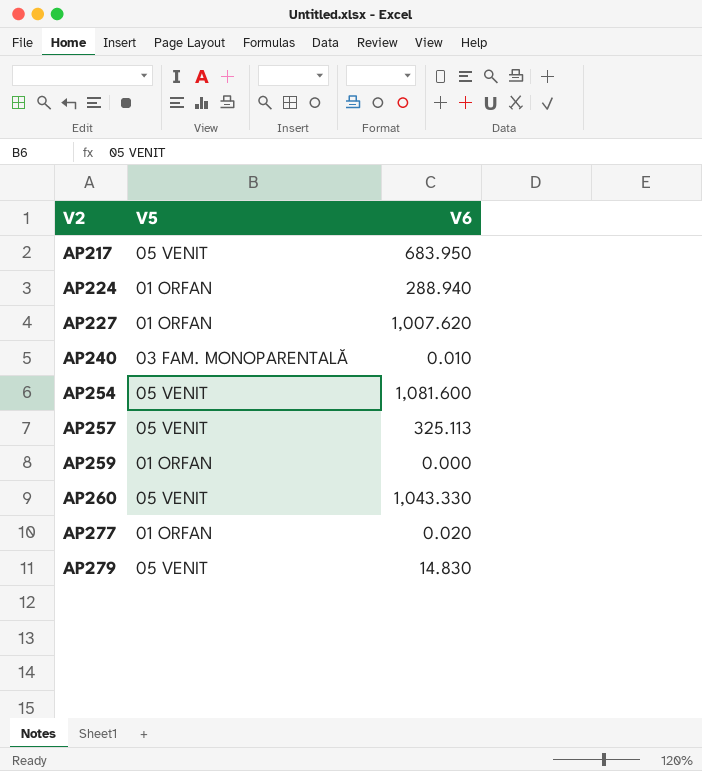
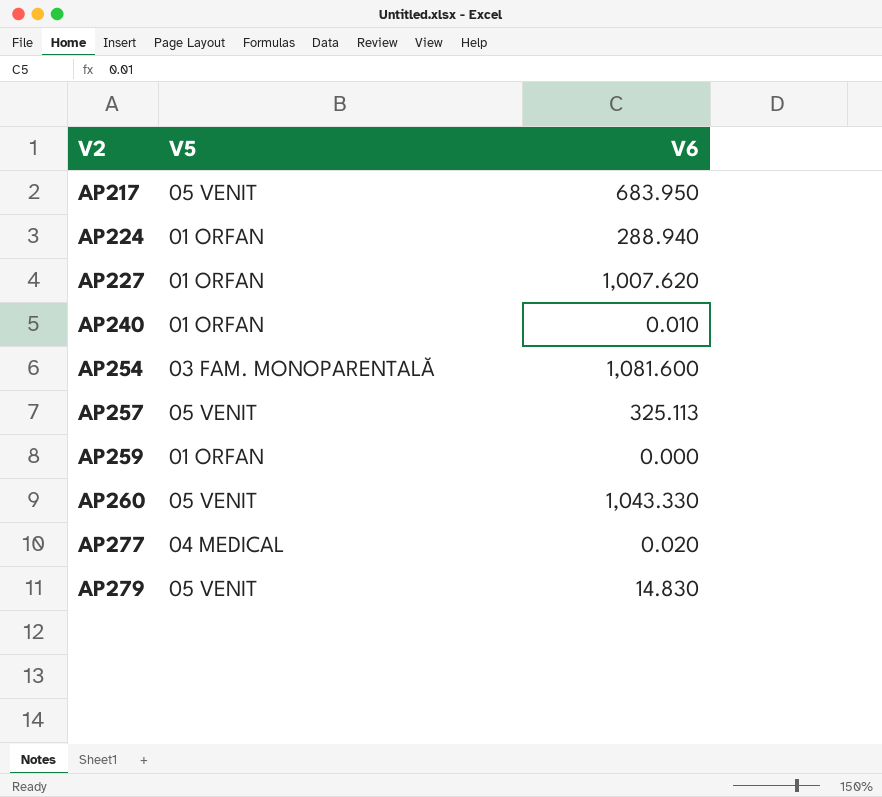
AP240 | V5: 03 FAM. MONOPARENTALĂ -> 01 ORFAN
AP254 | V5: 05 VENIT -> 03 FAM. MONOPARENTALĂ
AP277 | V5: 01 ORFAN -> 04 MEDICAL

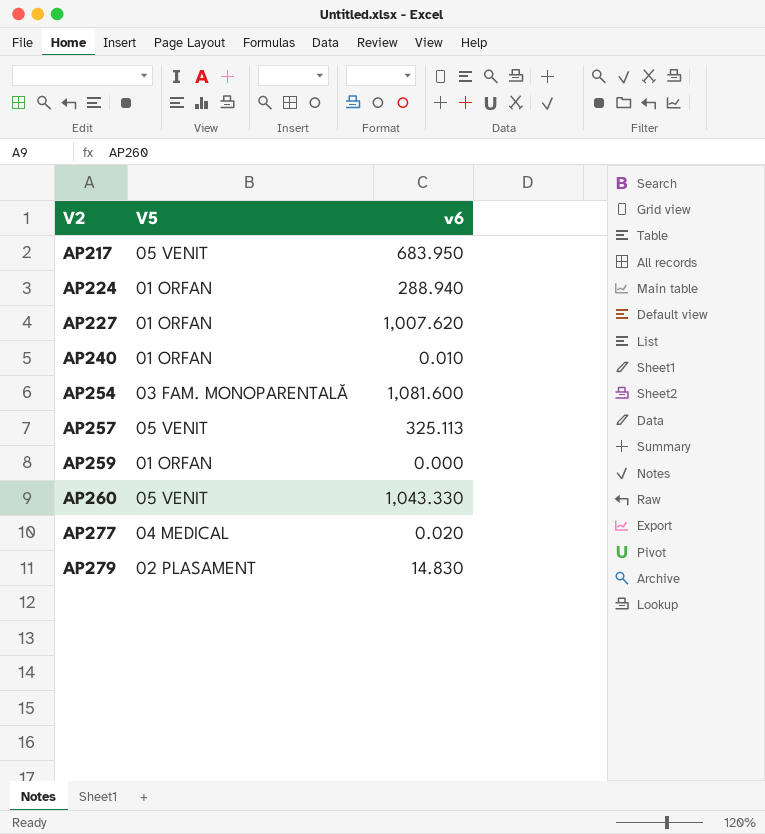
column name: V6 -> v6
AP279 | V5: 05 VENIT -> 02 PLASAMENT

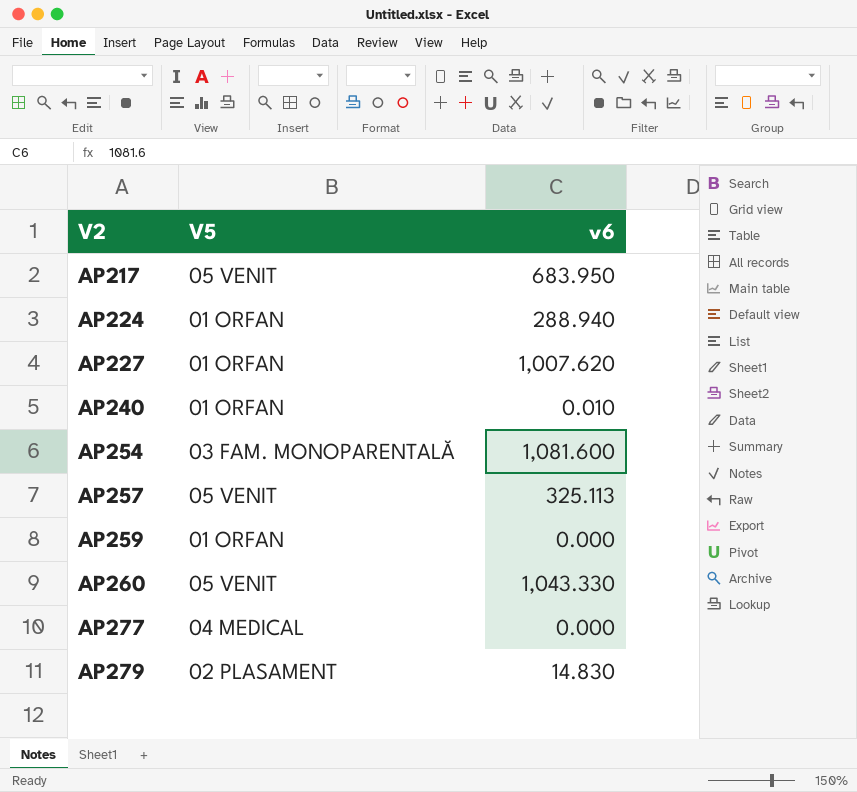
AP277 | v6: 0.020 -> 0.000

